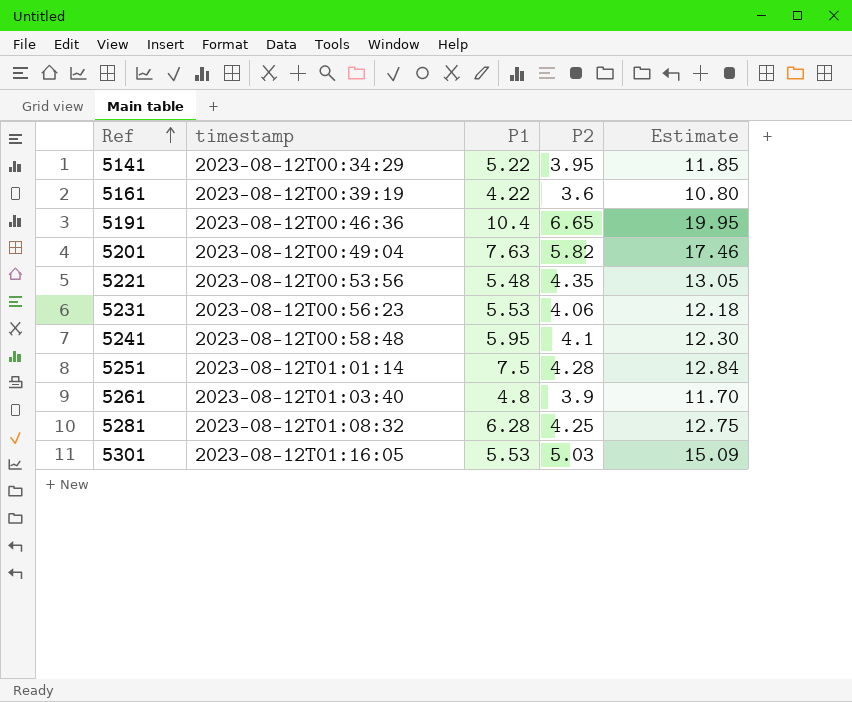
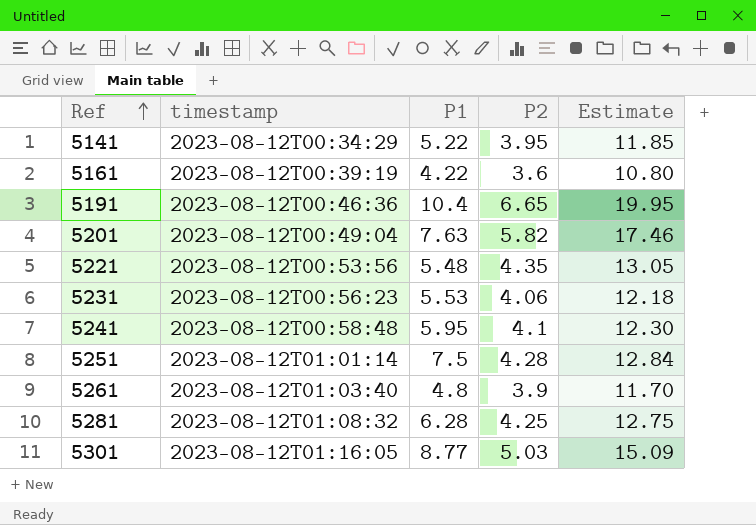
5301 | P1: 5.53 -> 8.77

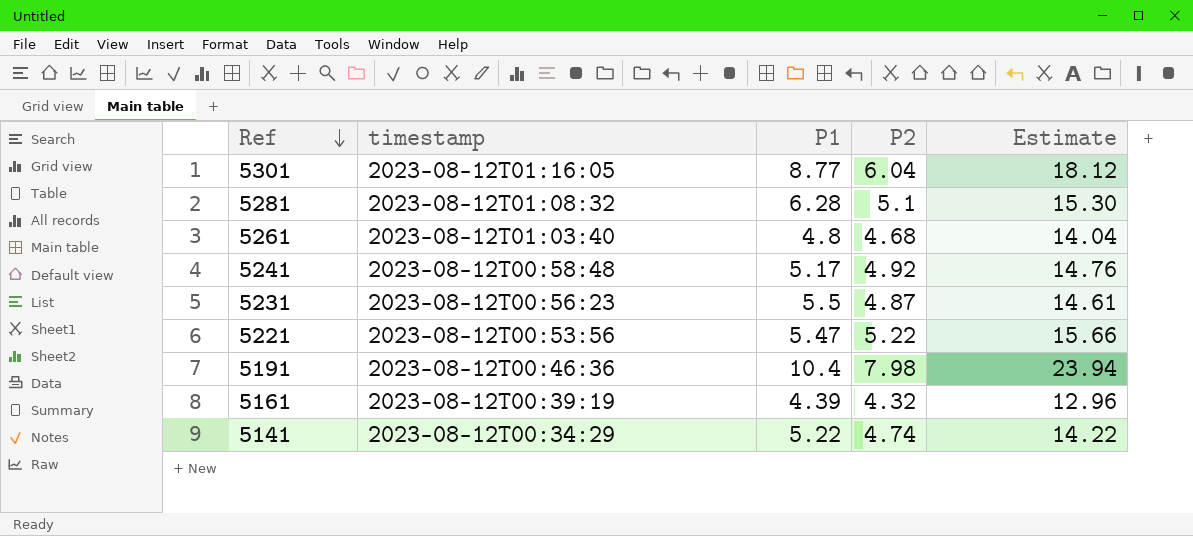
row order: Ref ascending -> Ref descending
row 5201: 2023-08-12T00:49:04 | 7.63 | 5.82 | 17.46 -> none
row 5251: 2023-08-12T01:01:14 | 7.5 | 4.28 | 12.84 -> none
5301 | P2: 5.03 -> 6.04
5301 | Estimate: 15.09 -> 18.12
5281 | P2: 4.25 -> 5.1
5281 | Estimate: 12.75 -> 15.30
5261 | P2: 3.9 -> 4.68
5261 | Estimate: 11.70 -> 14.04
5241 | P1: 5.95 -> 5.17
5241 | P2: 4.1 -> 4.92
5241 | Estimate: 12.30 -> 14.76
5231 | P1: 5.53 -> 5.5
5231 | P2: 4.06 -> 4.87
5231 | Estimate: 12.18 -> 14.61
5221 | P1: 5.48 -> 5.47
5221 | P2: 4.35 -> 5.22
5221 | Estimate: 13.05 -> 15.66
5191 | P2: 6.65 -> 7.98
5191 | Estimate: 19.95 -> 23.94
5161 | P1: 4.22 -> 4.39
5161 | P2: 3.6 -> 4.32
5161 | Estimate: 10.80 -> 12.96
5141 | P2: 3.95 -> 4.74
5141 | Estimate: 11.85 -> 14.22

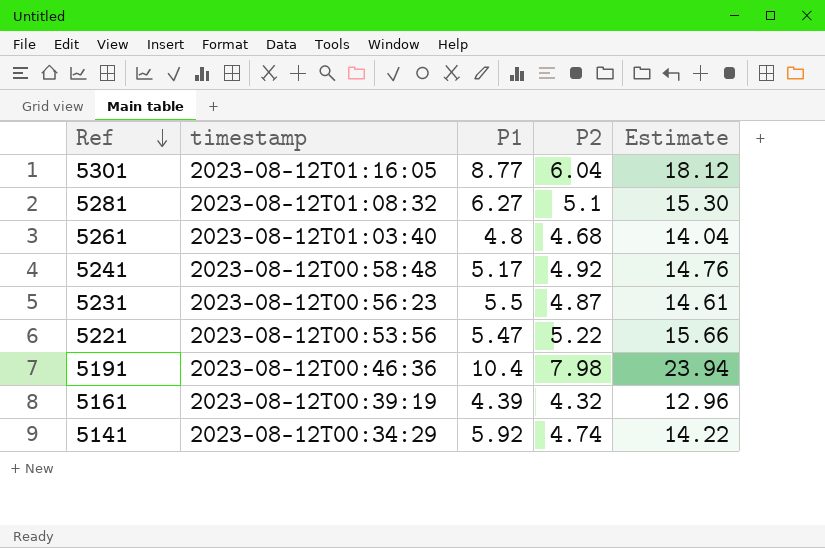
5281 | P1: 6.28 -> 6.27
5141 | P1: 5.22 -> 5.92

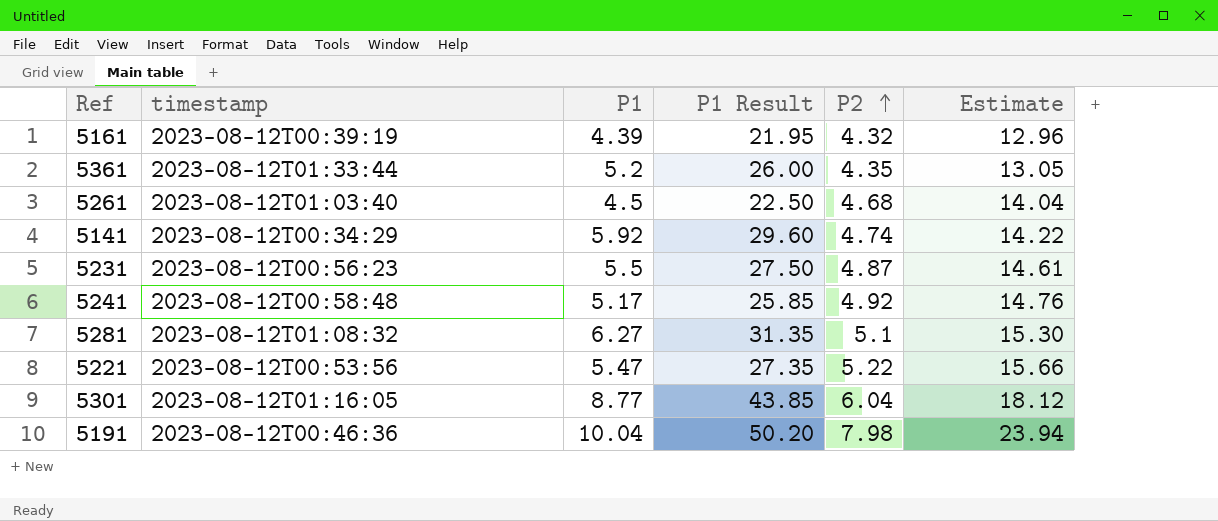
row order: Ref descending -> P2 ascending
column P1 Result | formula: none -> [P1] * 5
row 5361: none -> 2023-08-12T01:33:44 | 5.2 | 26.00 | 4.35 | 13.05
5261 | P1: 4.8 -> 4.5
5191 | P1: 10.4 -> 10.04

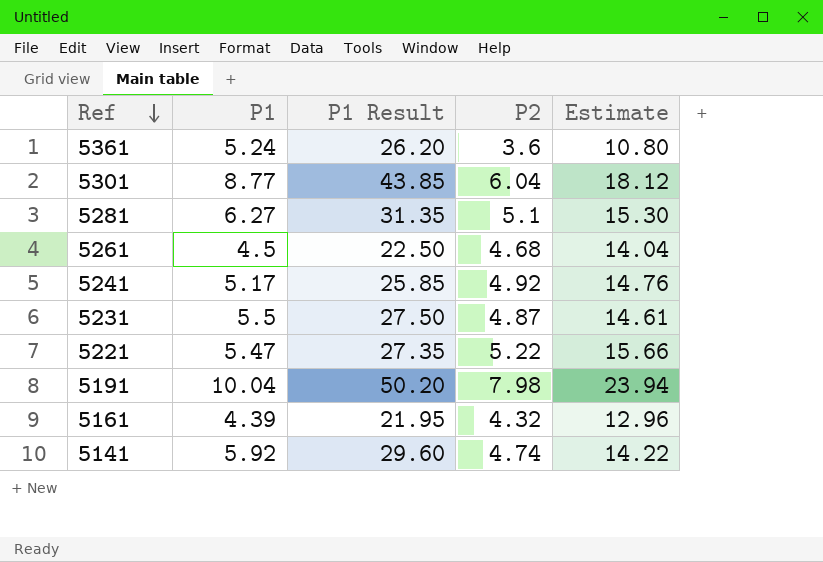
row order: P2 ascending -> Ref descending
column timestamp | position: 2 -> none
5361 | P1: 5.2 -> 5.24
5361 | P1 Result: 26.00 -> 26.20
5361 | P2: 4.35 -> 3.6
5361 | Estimate: 13.05 -> 10.80

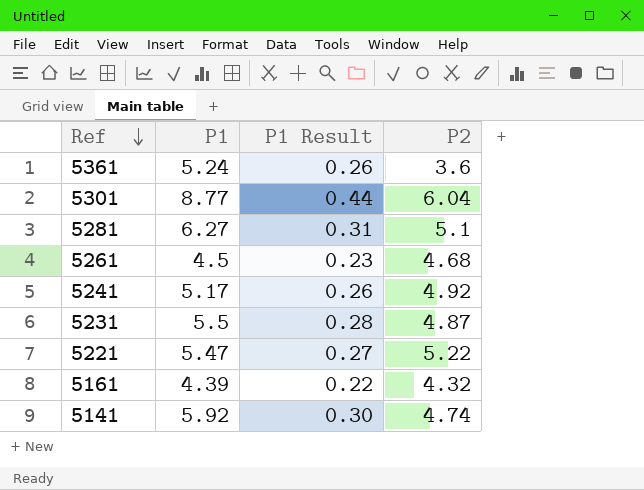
column Estimate | formula: [P2] * 3 -> none
column P1 Result | formula: [P1] * 5 -> [P1] * 0.05
row 5191: 10.04 | 50.20 | 7.98 | 23.94 -> none

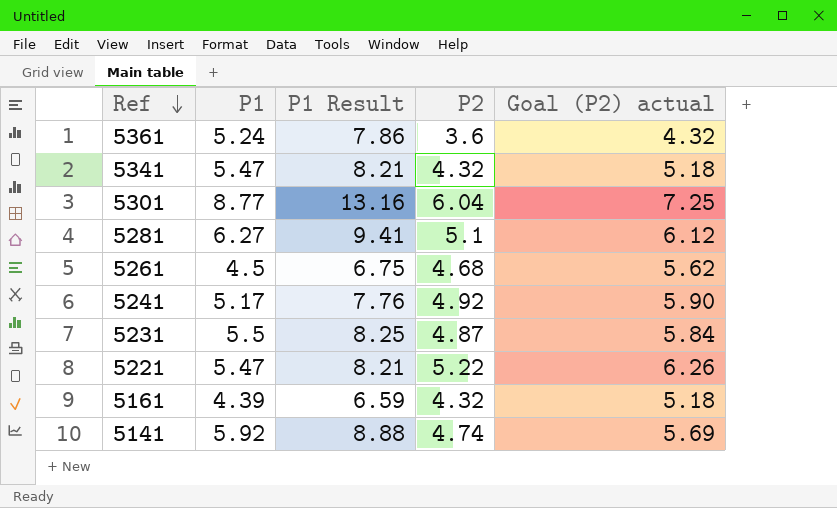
column P1 Result | formula: [P1] * 0.05 -> [P1] * 1.5
column Goal (P2) actual | formula: none -> [P2] * 1.2
row 5341: none -> 5.47 | 8.21 | 4.32 | 5.18

